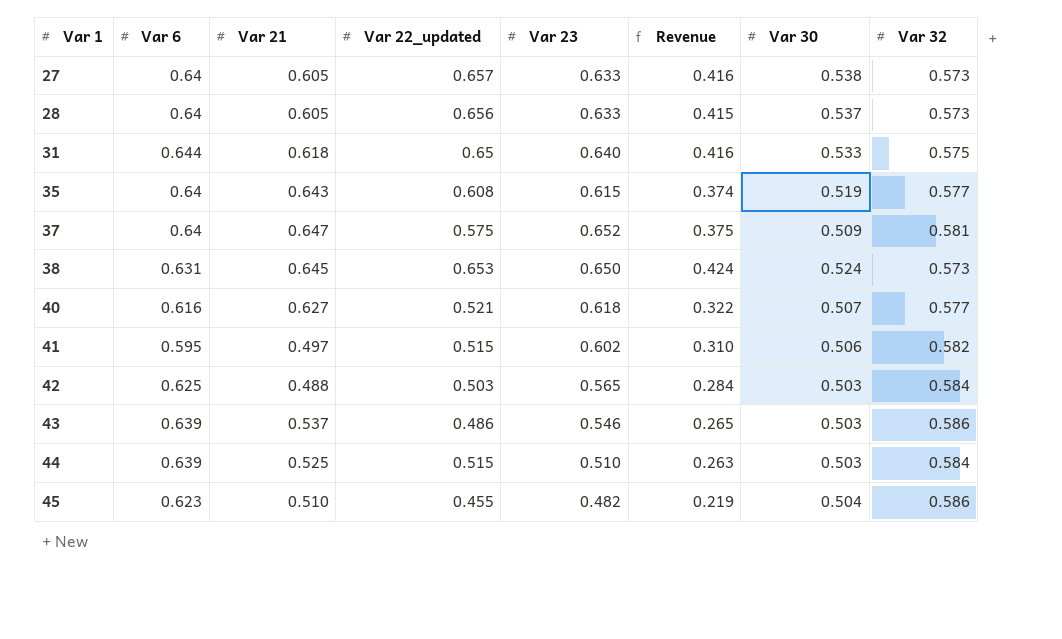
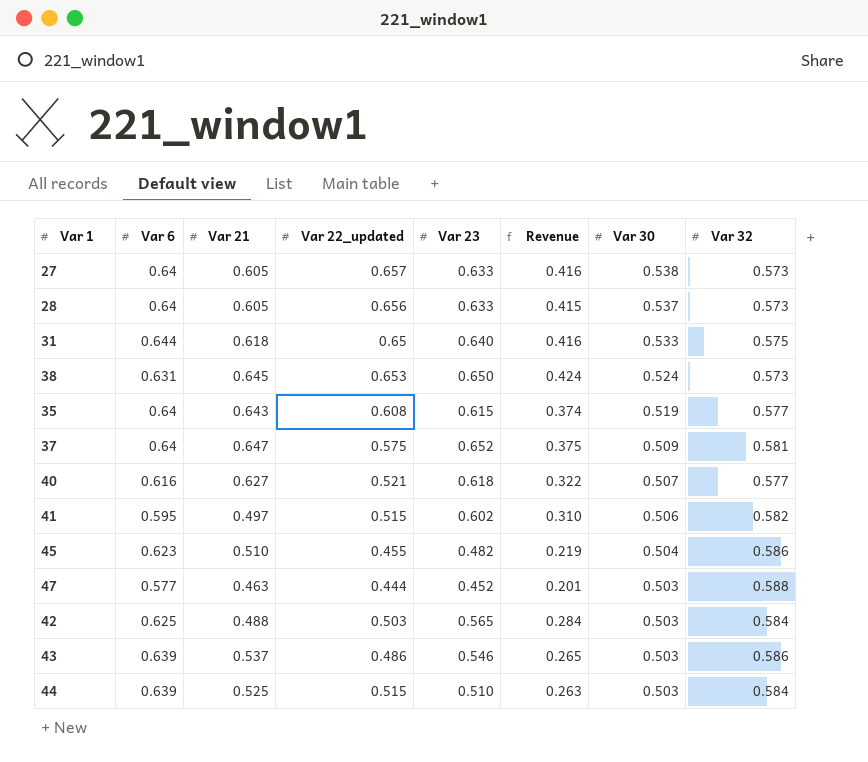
row order: Var 1 ascending -> Var 30 descending
row 47: none -> 0.577 | 0.463 | 0.444 | 0.452 | 0.201 | 0.503 | 0.588

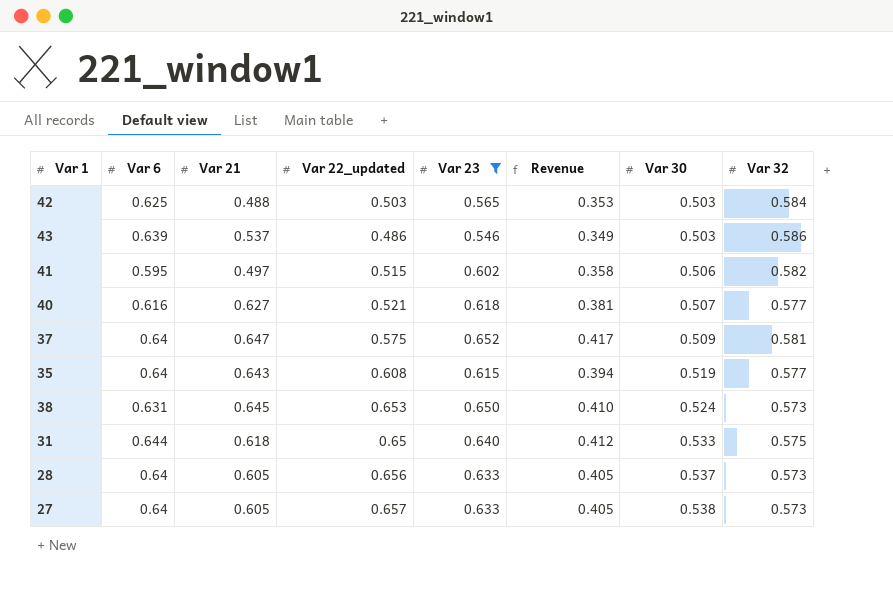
filter: none -> Var 23 >= 0.546
row order: Var 30 descending -> Var 30 ascending
column Revenue | formula: [Var 22_updated] * [Var 23] -> [Var 6] * [Var 23]

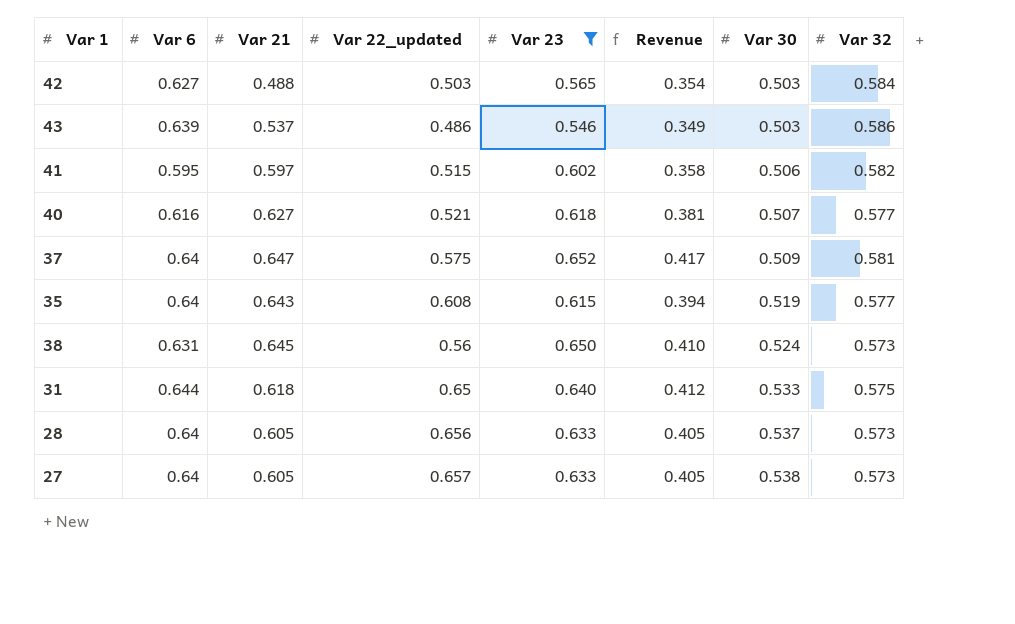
42 | Var 6: 0.625 -> 0.627
42 | Revenue: 0.353 -> 0.354
41 | Var 21: 0.497 -> 0.597
38 | Var 22_updated: 0.653 -> 0.56

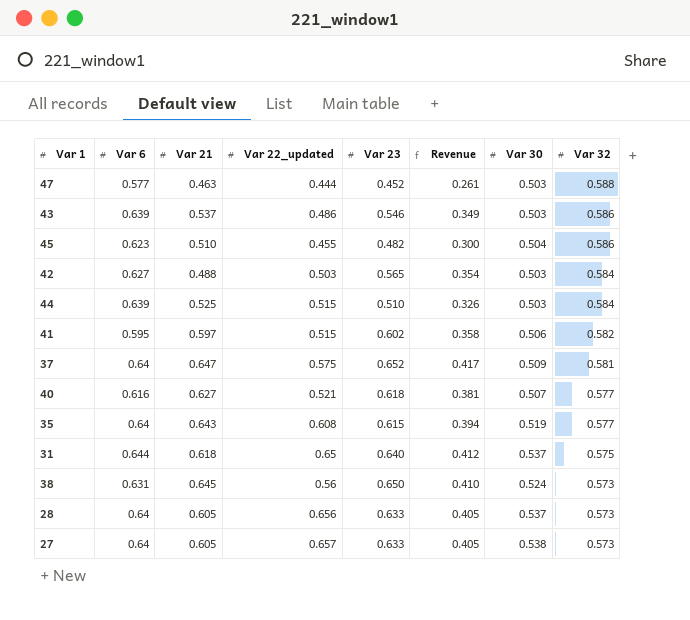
filter: Var 23 >= 0.546 -> none
row order: Var 30 ascending -> Var 32 descending
31 | Var 30: 0.533 -> 0.537

